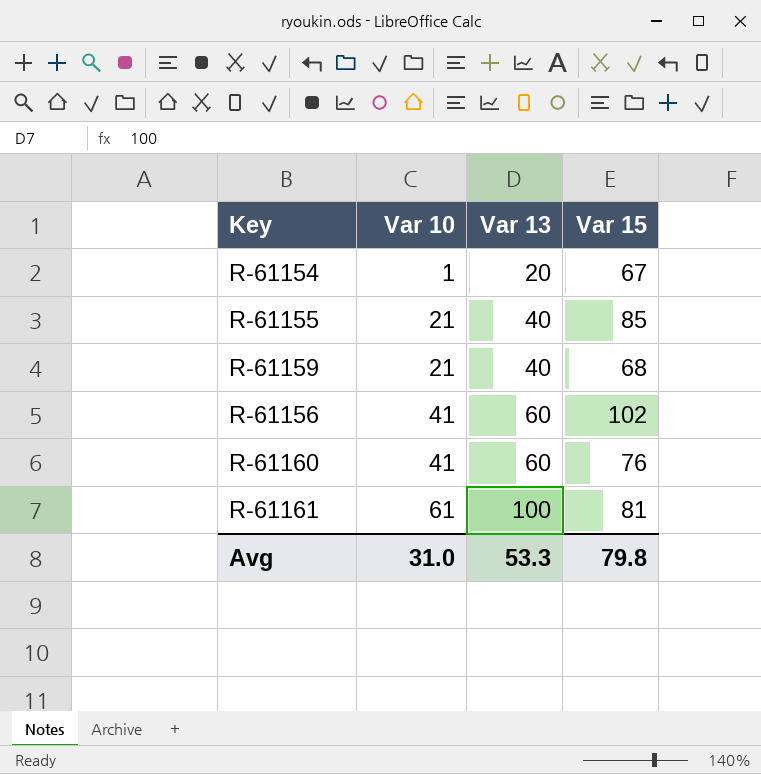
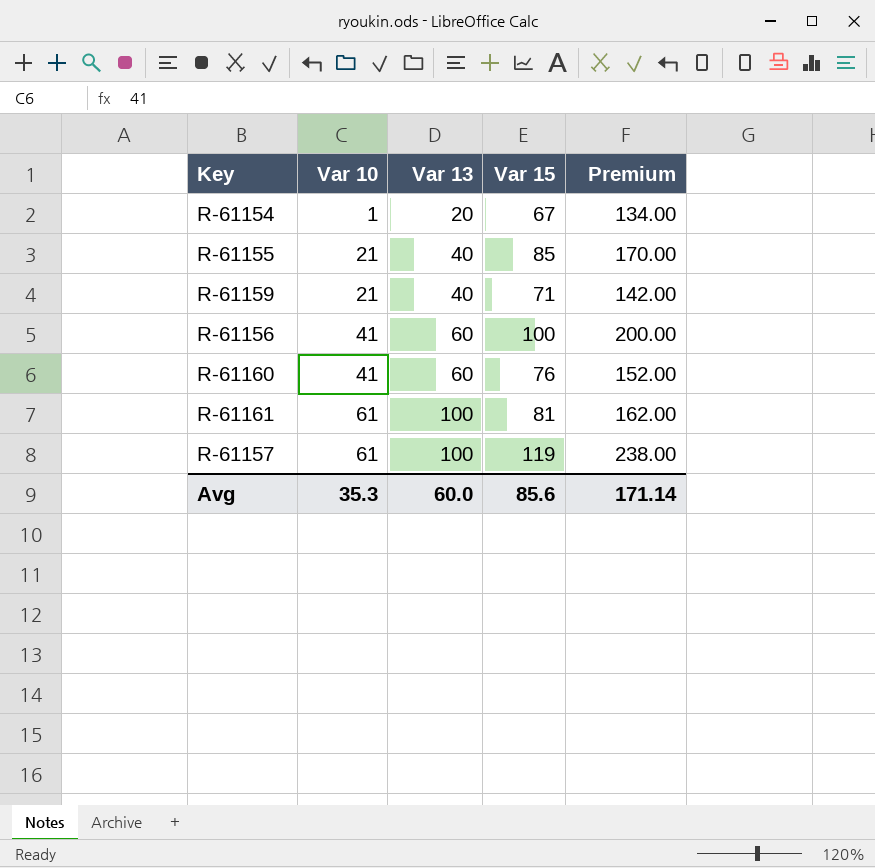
column Premium | formula: none -> [Var 15] * 2
R-61159 | Var 15: 68 -> 71
R-61156 | Var 15: 102 -> 100
row R-61157: none -> 61 | 100 | 119 | 238.00
Avg | Var 10: 31.0 -> 35.3
Avg | Var 13: 53.3 -> 60.0
Avg | Var 15: 79.8 -> 85.6

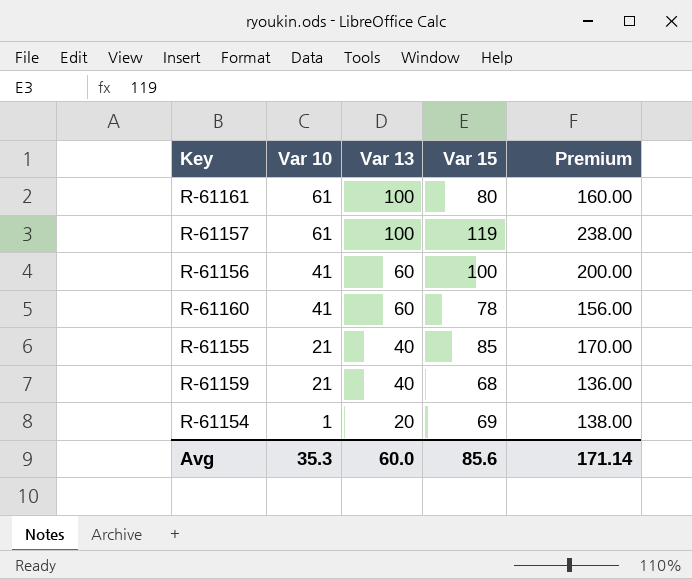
row order: Var 10 ascending -> Var 10 descending
R-61161 | Var 15: 81 -> 80
R-61161 | Premium: 162.00 -> 160.00
R-61160 | Var 15: 76 -> 78
R-61160 | Premium: 152.00 -> 156.00
R-61159 | Var 15: 71 -> 68
R-61159 | Premium: 142.00 -> 136.00
R-61154 | Var 15: 67 -> 69
R-61154 | Premium: 134.00 -> 138.00

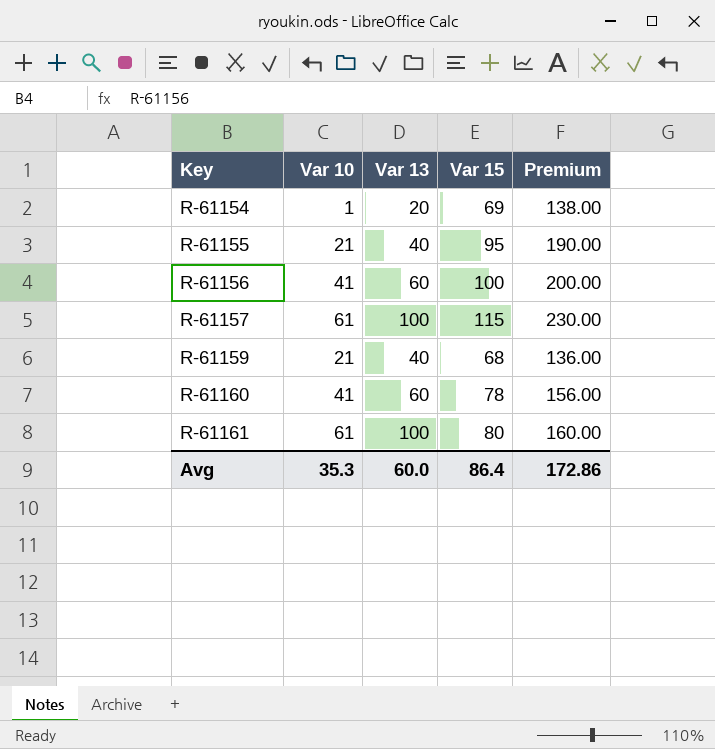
row order: Var 10 descending -> Key ascending
R-61155 | Var 15: 85 -> 95
R-61155 | Premium: 170.00 -> 190.00
R-61157 | Var 15: 119 -> 115
R-61157 | Premium: 238.00 -> 230.00
Avg | Var 15: 85.6 -> 86.4
Avg | Premium: 171.14 -> 172.86

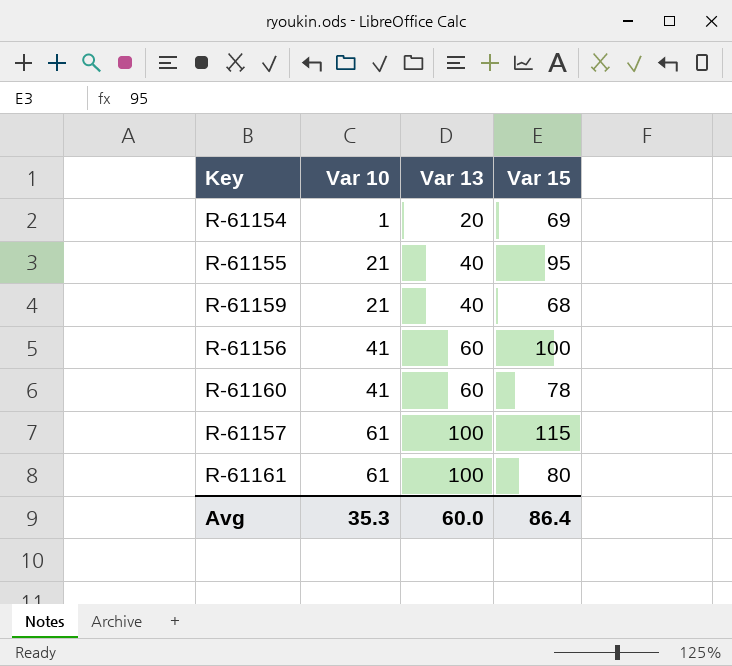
row order: Key ascending -> Var 10 ascending
column Premium | formula: [Var 15] * 2 -> none

